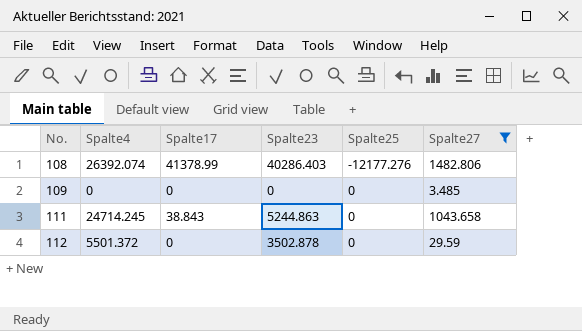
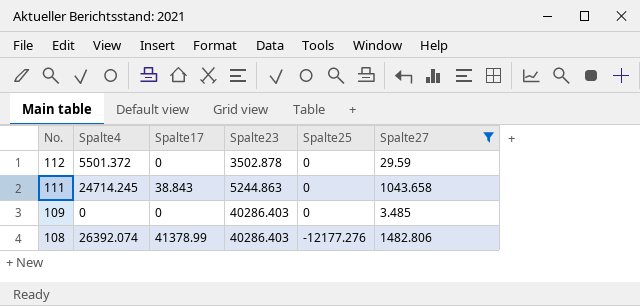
row order: No. ascending -> No. descending
109 | Spalte23: 0 -> 40286.403

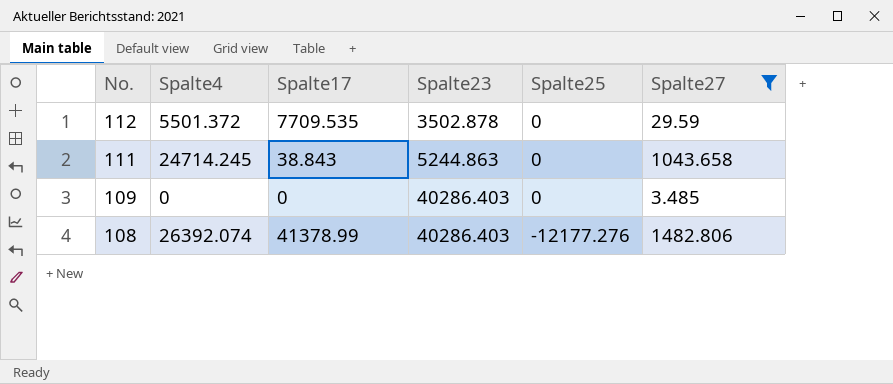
112 | Spalte17: 0 -> 7709.535

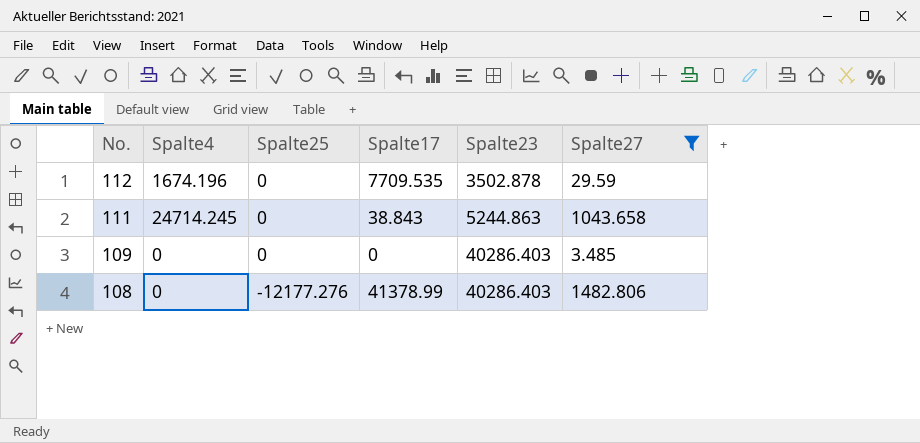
column Spalte25 | position: 5 -> 3
112 | Spalte4: 5501.372 -> 1674.196
108 | Spalte4: 26392.074 -> 0

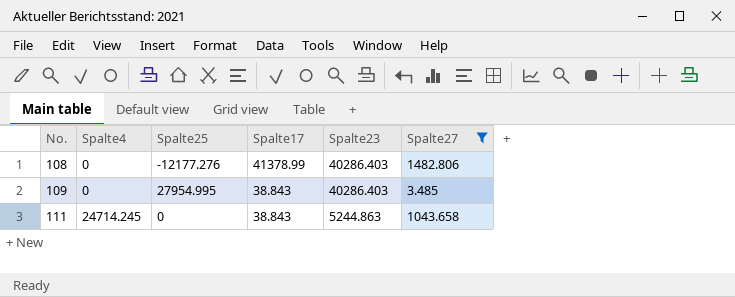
row order: No. descending -> No. ascending
row 112: 1674.196 | 0 | 7709.535 | 3502.878 | 29.59 -> none
109 | Spalte25: 0 -> 27954.995
109 | Spalte17: 0 -> 38.843

